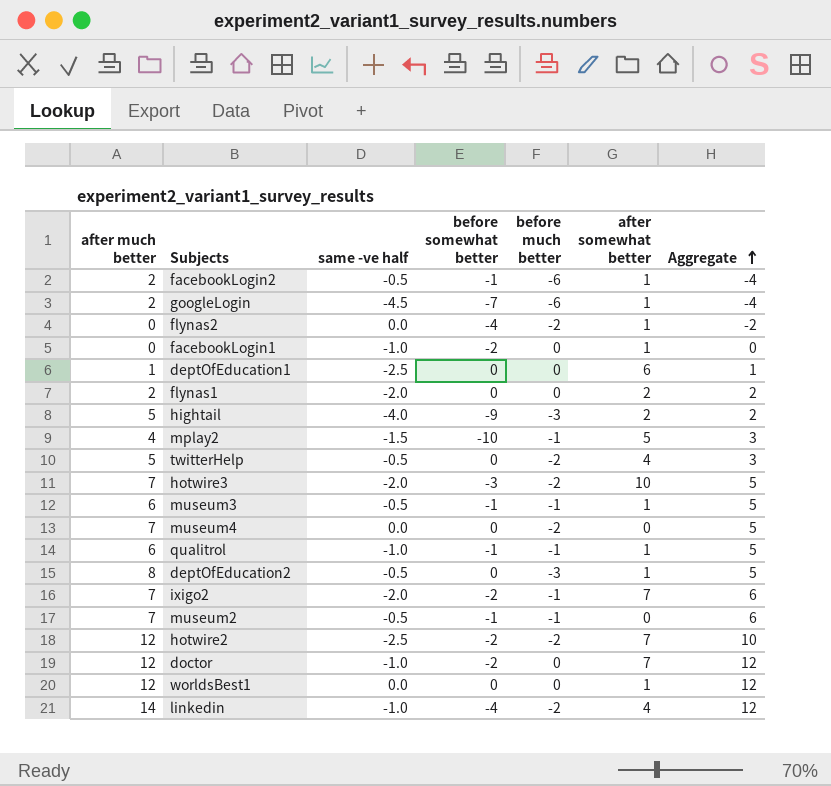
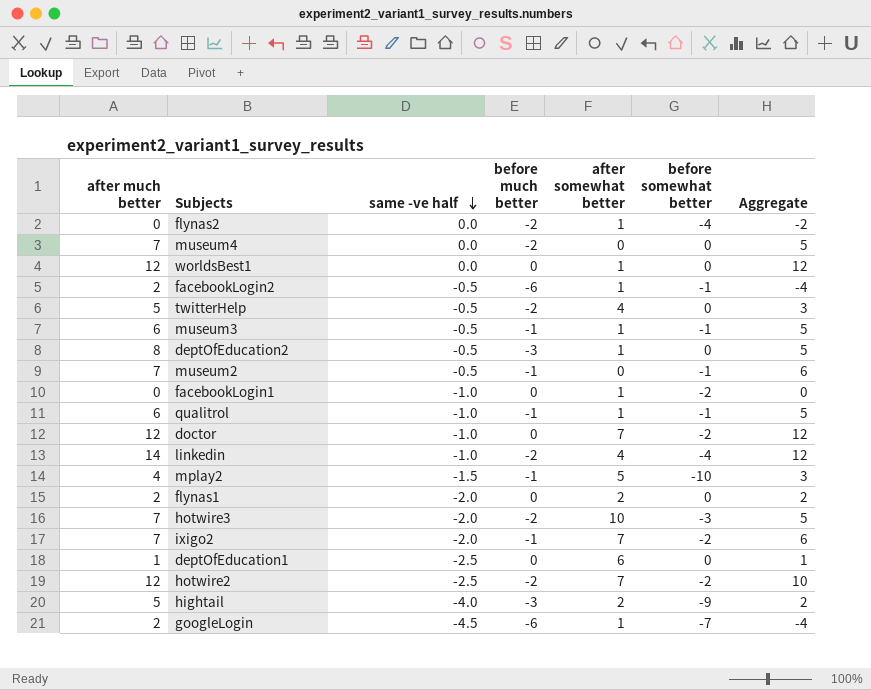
row order: Aggregate ascending -> same -ve half descending
column before somewhat better | position: 4 -> 6

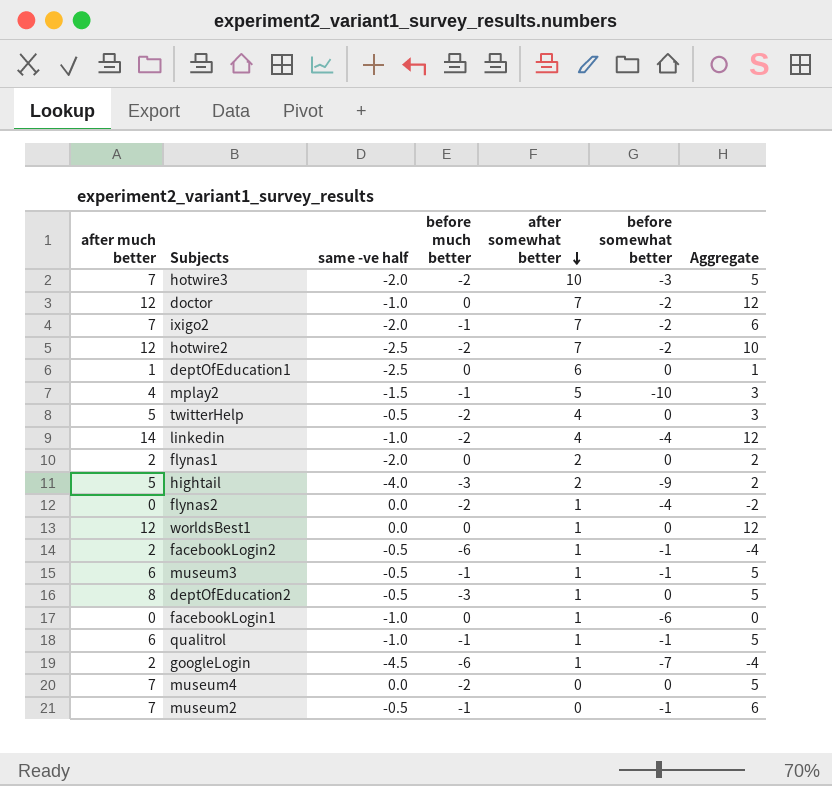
row order: same -ve half descending -> after somewhat better descending
facebookLogin1 | before somewhat better: -2 -> -6

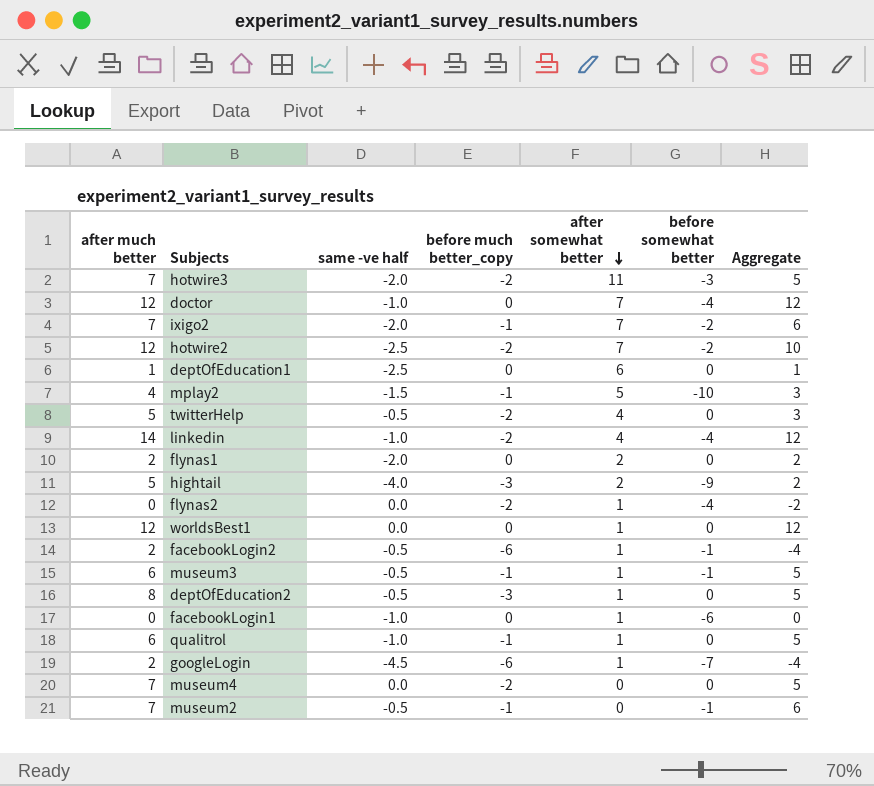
column name: before much better -> before much better_copy
hotwire3 | after somewhat better: 10 -> 11
doctor | before somewhat better: -2 -> -4
qualitrol | before somewhat better: -1 -> 0

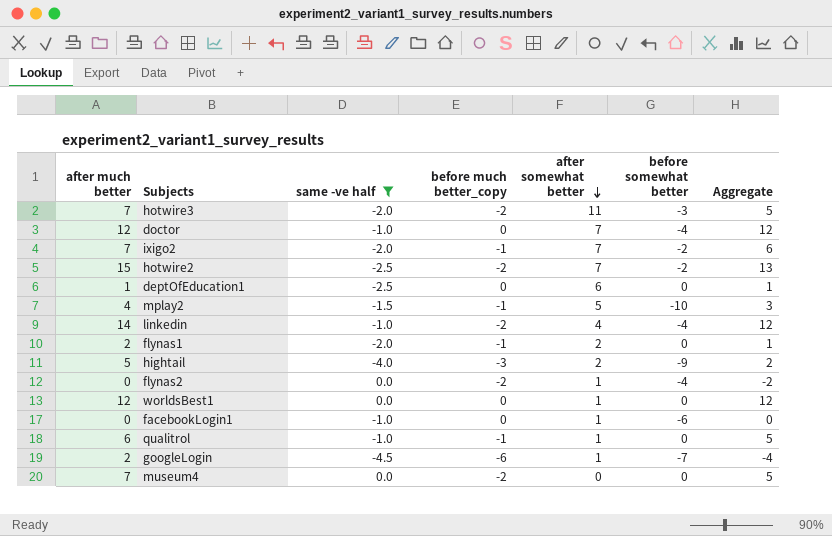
filter: none -> same -ve half != -0.5
hotwire2 | after much better: 12 -> 15
hotwire2 | Aggregate: 10 -> 13
flynas1 | before much better_copy: 0 -> -1
flynas1 | Aggregate: 2 -> 1

